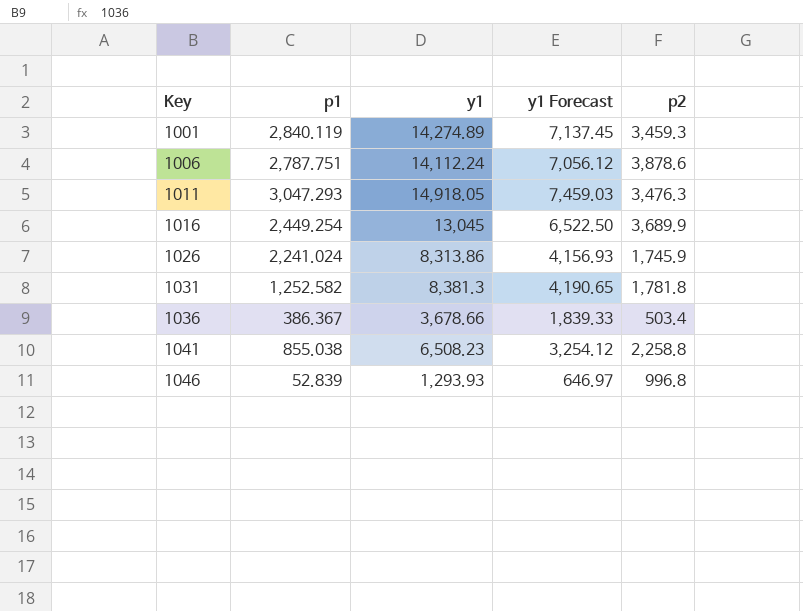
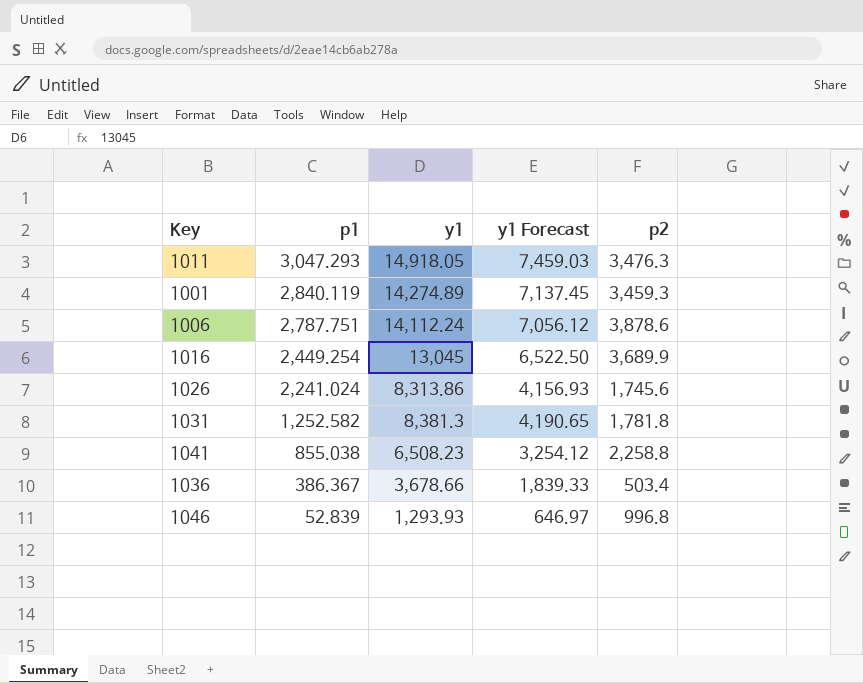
row order: Key ascending -> p1 descending
1026 | p2: 1,745.9 -> 1,745.6

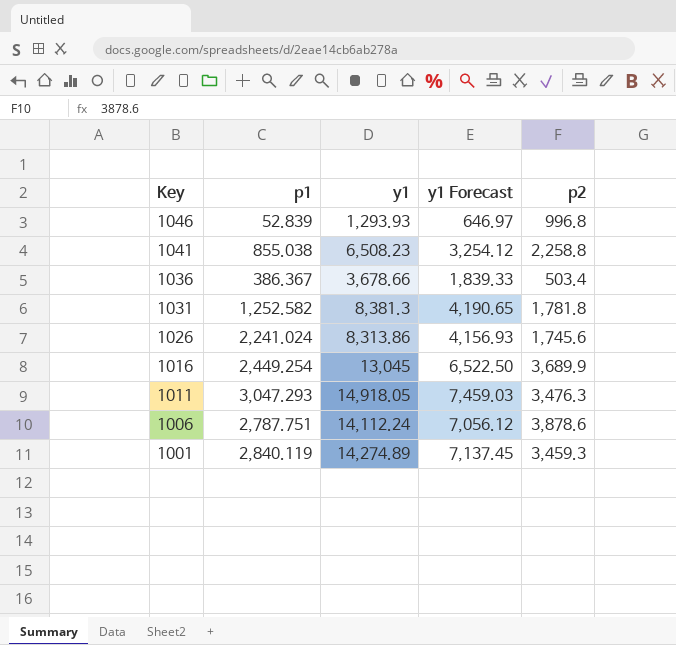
row order: p1 descending -> Key descending

